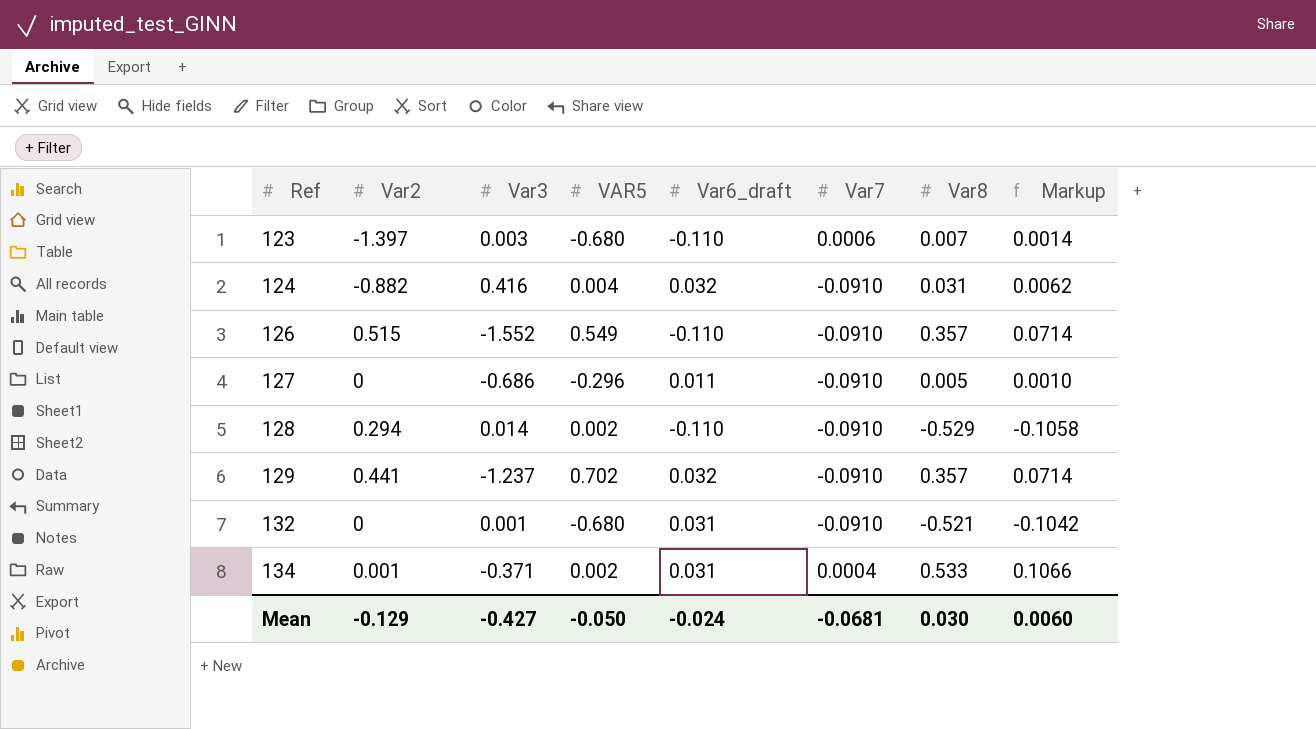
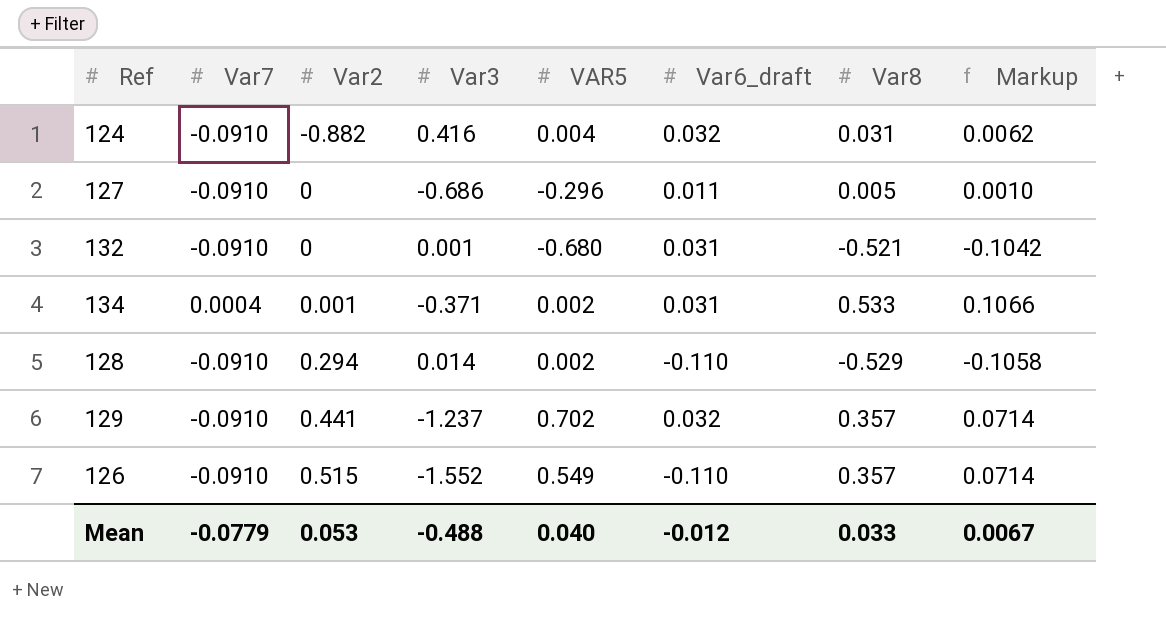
row order: Ref ascending -> Var2 ascending
column Var7 | position: 6 -> 2
row 123: -1.397 | 0.003 | -0.680 | -0.110 | 0.0006 | 0.007 | 0.0014 -> none
Mean | Var7: -0.0681 -> -0.0779
Mean | Var2: -0.129 -> 0.053
Mean | Var3: -0.427 -> -0.488
Mean | VAR5: -0.050 -> 0.040
Mean | Var6_draft: -0.024 -> -0.012
Mean | Var8: 0.030 -> 0.033
Mean | Markup: 0.0060 -> 0.0067

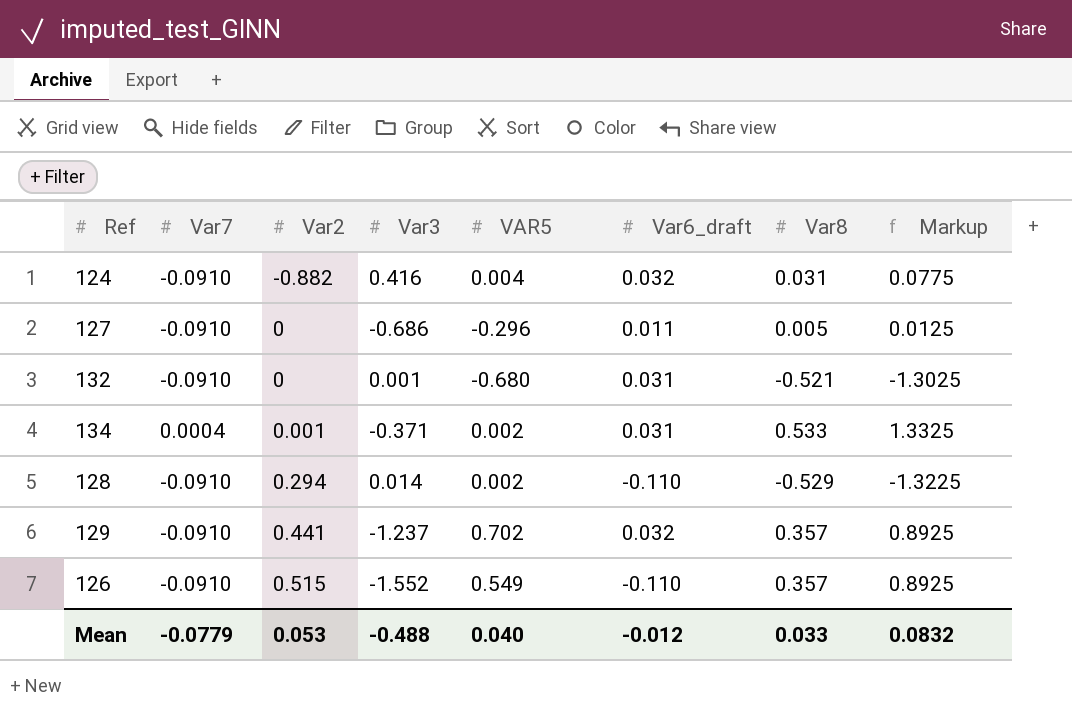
column Markup | formula: [Var8] * 0.2 -> [Var8] * 2.5
Mean | Markup: 0.0067 -> 0.0832

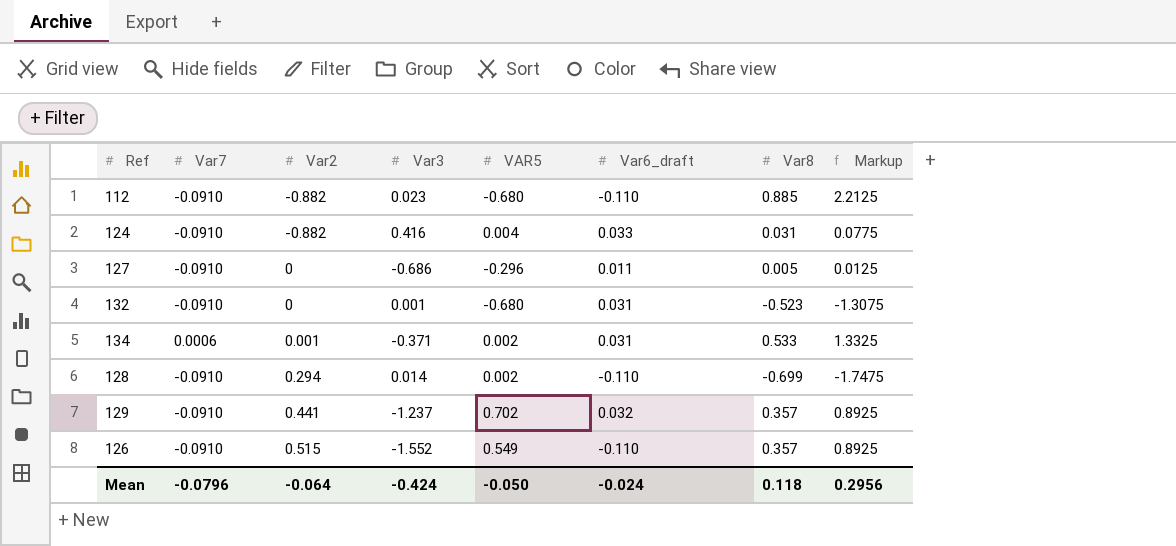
row 112: none -> -0.0910 | -0.882 | 0.023 | -0.680 | -0.110 | 0.885 | 2.2125
124 | Var6_draft: 0.032 -> 0.033
132 | Var8: -0.521 -> -0.523
132 | Markup: -1.3025 -> -1.3075
134 | Var7: 0.0004 -> 0.0006
128 | Var8: -0.529 -> -0.699
128 | Markup: -1.3225 -> -1.7475
Mean | Var7: -0.0779 -> -0.0796
Mean | Var2: 0.053 -> -0.064
Mean | Var3: -0.488 -> -0.424
Mean | VAR5: 0.040 -> -0.050
Mean | Var6_draft: -0.012 -> -0.024
Mean | Var8: 0.033 -> 0.118
Mean | Markup: 0.0832 -> 0.2956

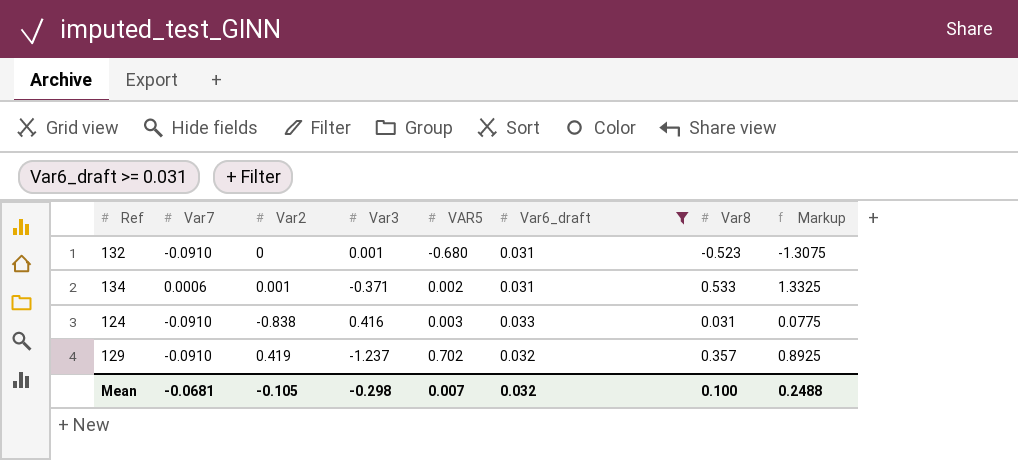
filter: none -> Var6_draft >= 0.031
row order: Var2 ascending -> VAR5 ascending
124 | Var2: -0.882 -> -0.838
124 | VAR5: 0.004 -> 0.003
129 | Var2: 0.441 -> 0.419
Mean | Var7: -0.0796 -> -0.0681
Mean | Var2: -0.064 -> -0.105
Mean | Var3: -0.424 -> -0.298
Mean | VAR5: -0.050 -> 0.007
Mean | Var6_draft: -0.024 -> 0.032
Mean | Var8: 0.118 -> 0.100
Mean | Markup: 0.2956 -> 0.2488

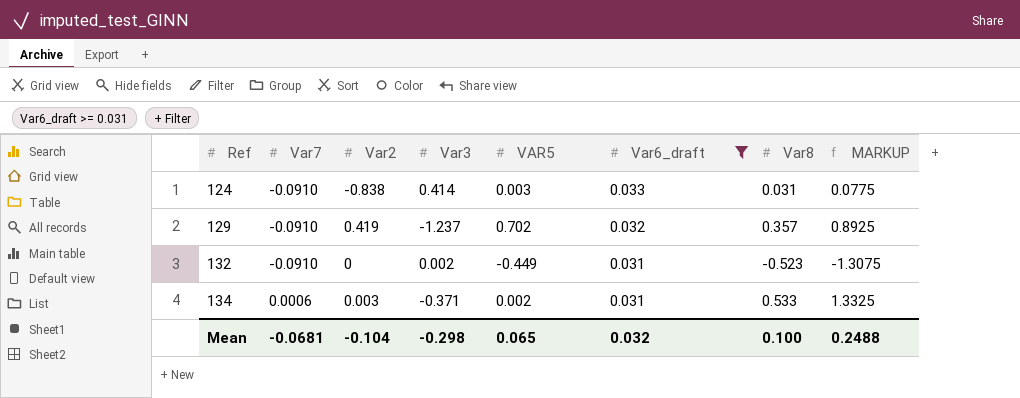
row order: VAR5 ascending -> Ref ascending
column name: Markup -> MARKUP
124 | Var3: 0.416 -> 0.414
132 | Var3: 0.001 -> 0.002
132 | VAR5: -0.680 -> -0.449
134 | Var2: 0.001 -> 0.003
Mean | Var2: -0.105 -> -0.104
Mean | VAR5: 0.007 -> 0.065

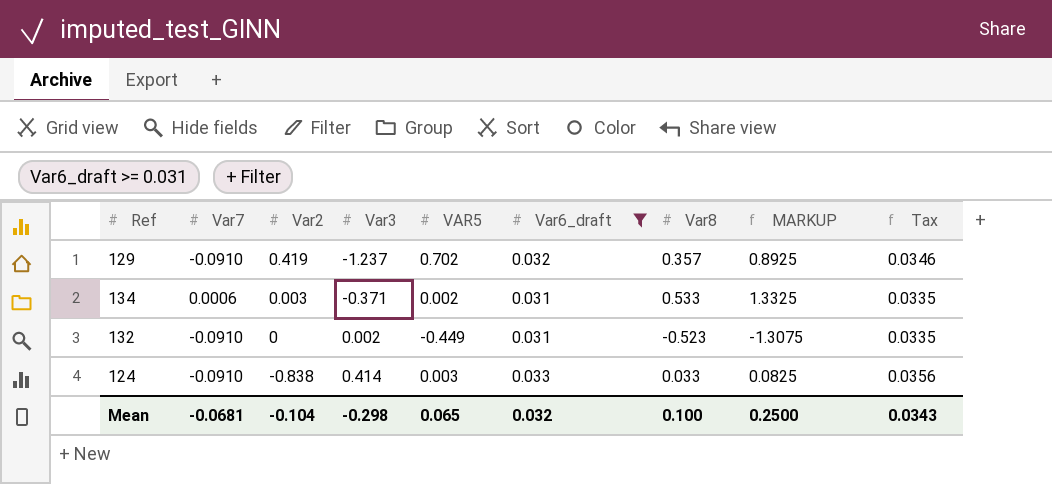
row order: Ref ascending -> Var2 descending
column Tax | formula: none -> [Var6_draft] * 1.08
124 | Var8: 0.031 -> 0.033
124 | MARKUP: 0.0775 -> 0.0825
Mean | MARKUP: 0.2488 -> 0.2500

